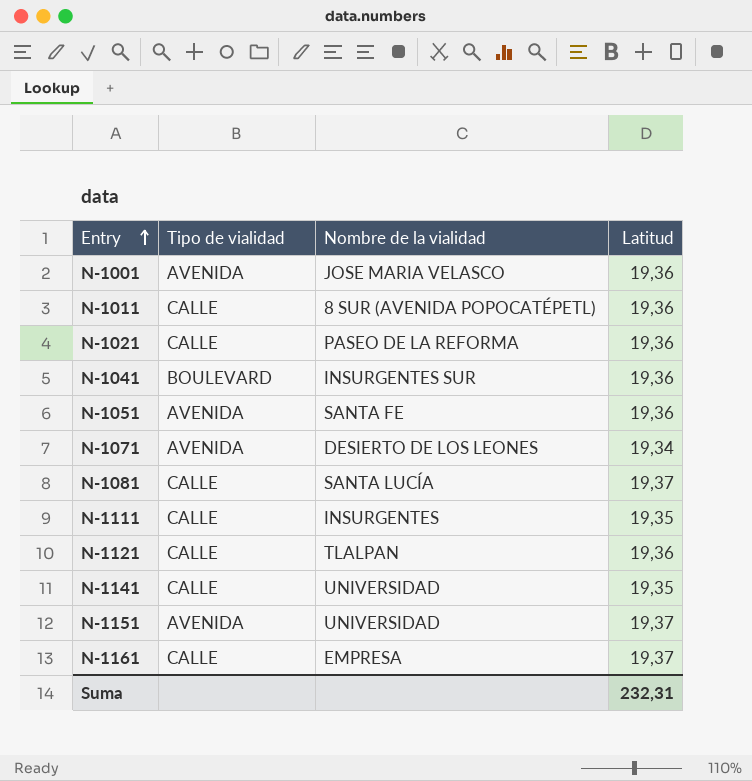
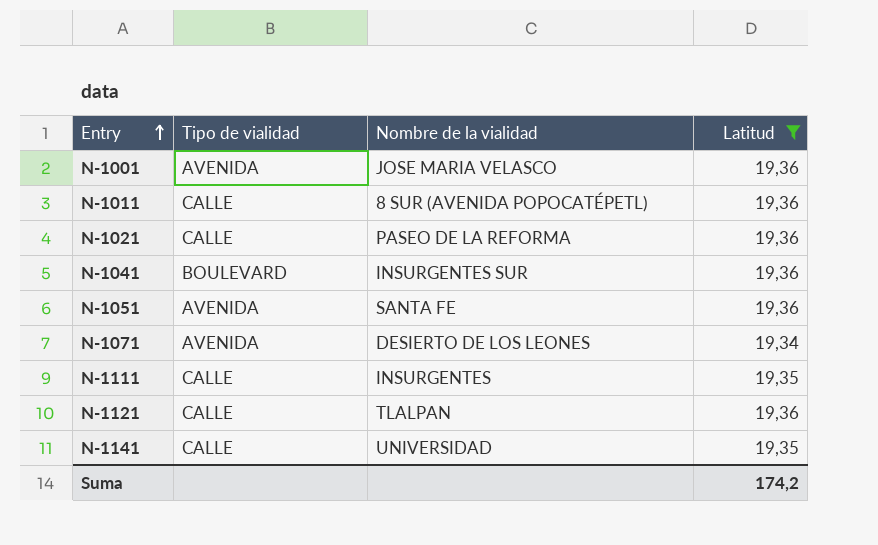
filter: none -> Latitud != 19,37
Suma | Latitud: 232,31 -> 174,2

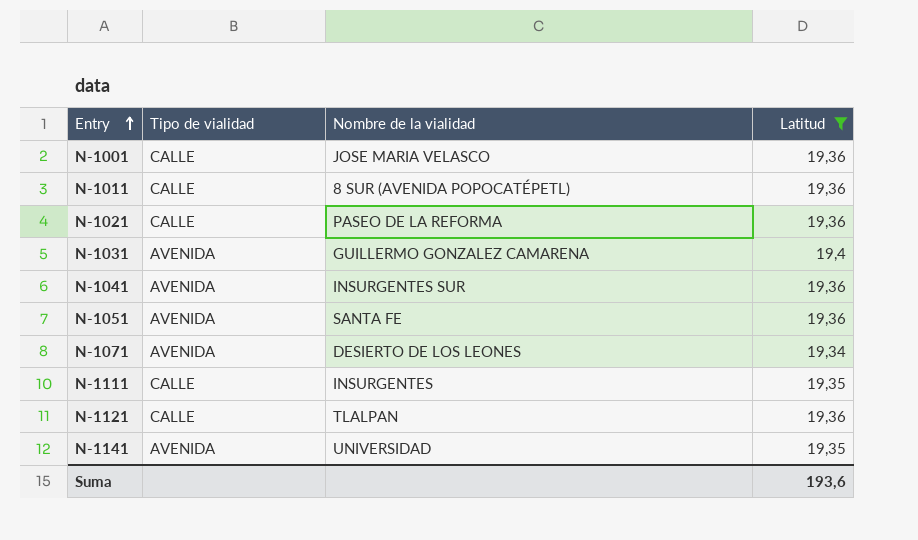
N-1001 | Tipo de vialidad: AVENIDA -> CALLE
row N-1031: none -> AVENIDA | GUILLERMO GONZALEZ CAMARENA | 19,4
N-1041 | Tipo de vialidad: BOULEVARD -> AVENIDA
N-1141 | Tipo de vialidad: CALLE -> AVENIDA
Suma | Latitud: 174,2 -> 193,6

